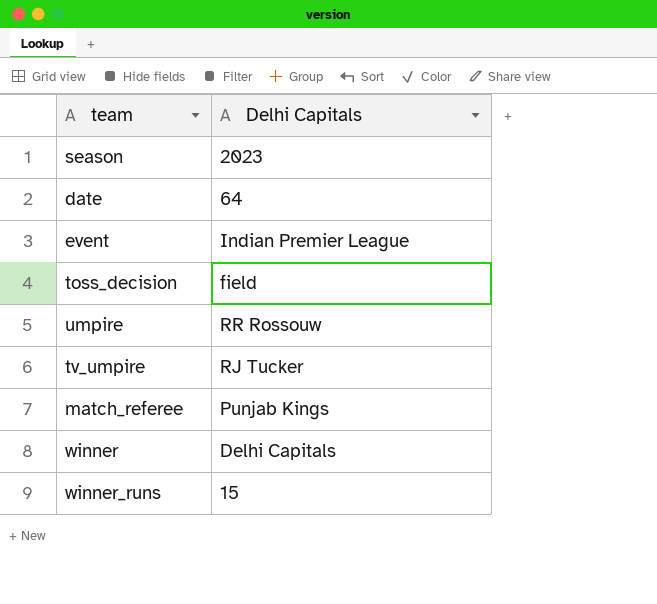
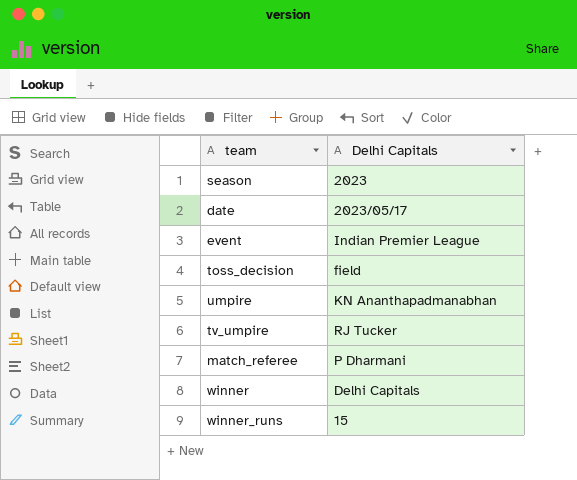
date | Delhi Capitals: 64 -> 2023/05/17
umpire | Delhi Capitals: RR Rossouw -> KN Ananthapadmanabhan
match_referee | Delhi Capitals: Punjab Kings -> P Dharmani

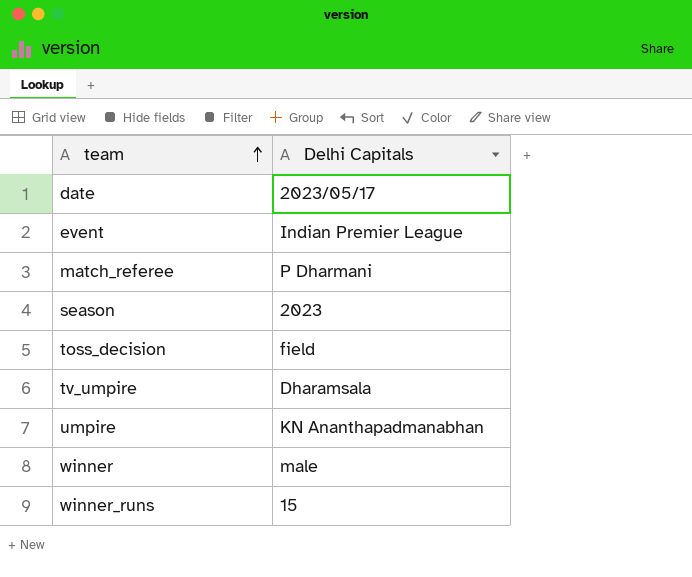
row order: none -> team ascending
tv_umpire | Delhi Capitals: RJ Tucker -> Dharamsala
winner | Delhi Capitals: Delhi Capitals -> male

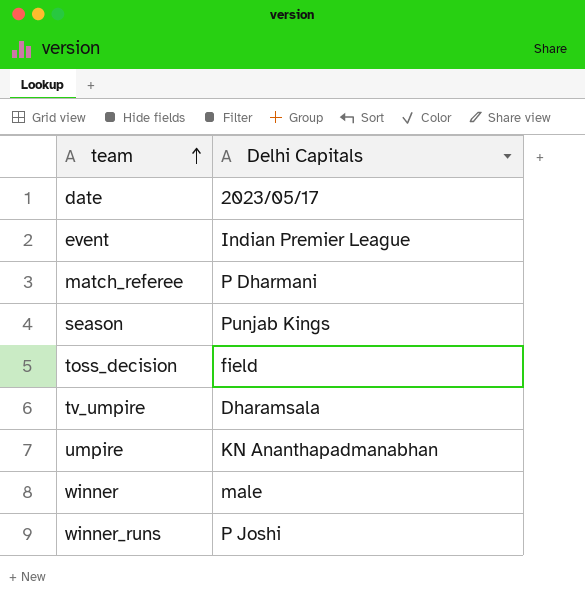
season | Delhi Capitals: 2023 -> Punjab Kings
winner_runs | Delhi Capitals: 15 -> P Joshi

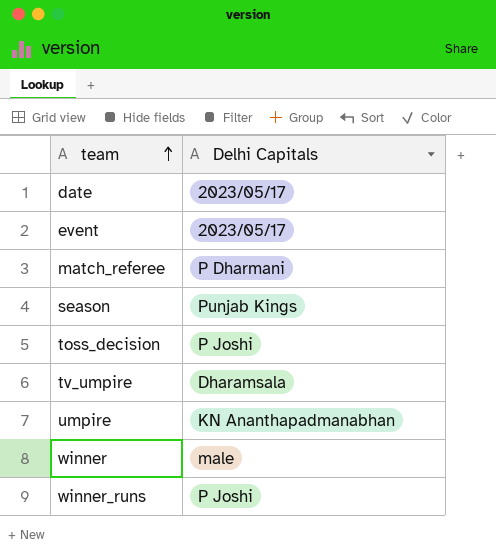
event | Delhi Capitals: Indian Premier League -> 2023/05/17
toss_decision | Delhi Capitals: field -> P Joshi

